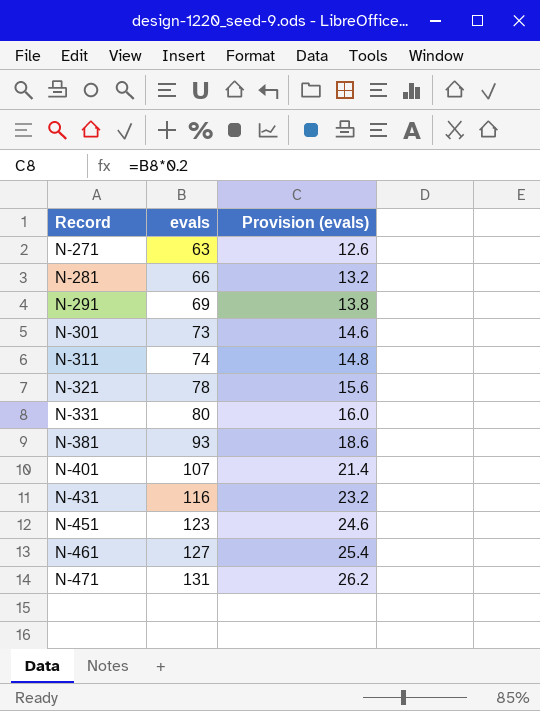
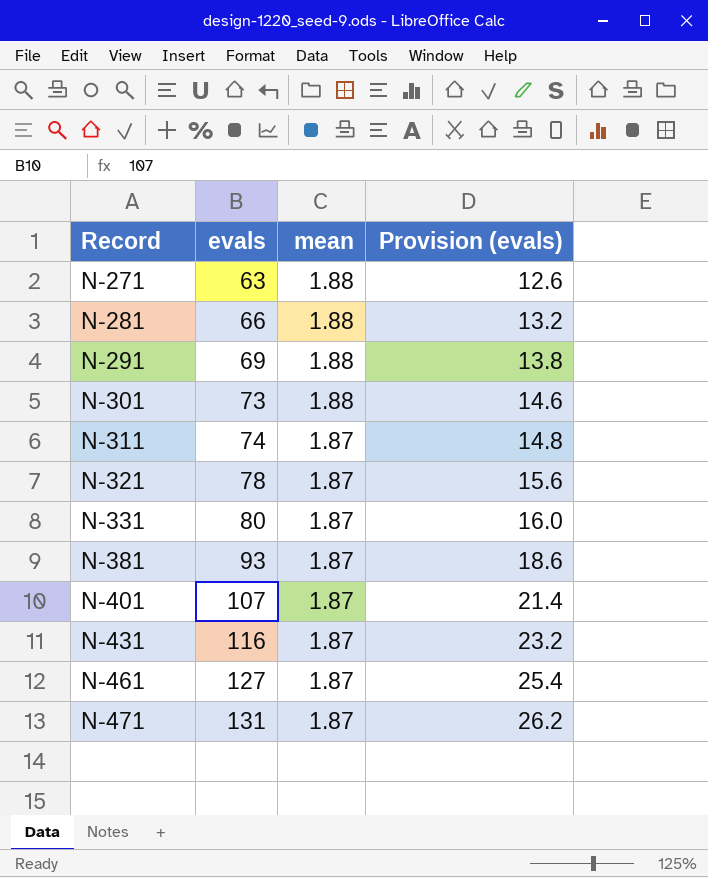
column mean | position: none -> 3
row N-451: 123 | 24.6 -> none

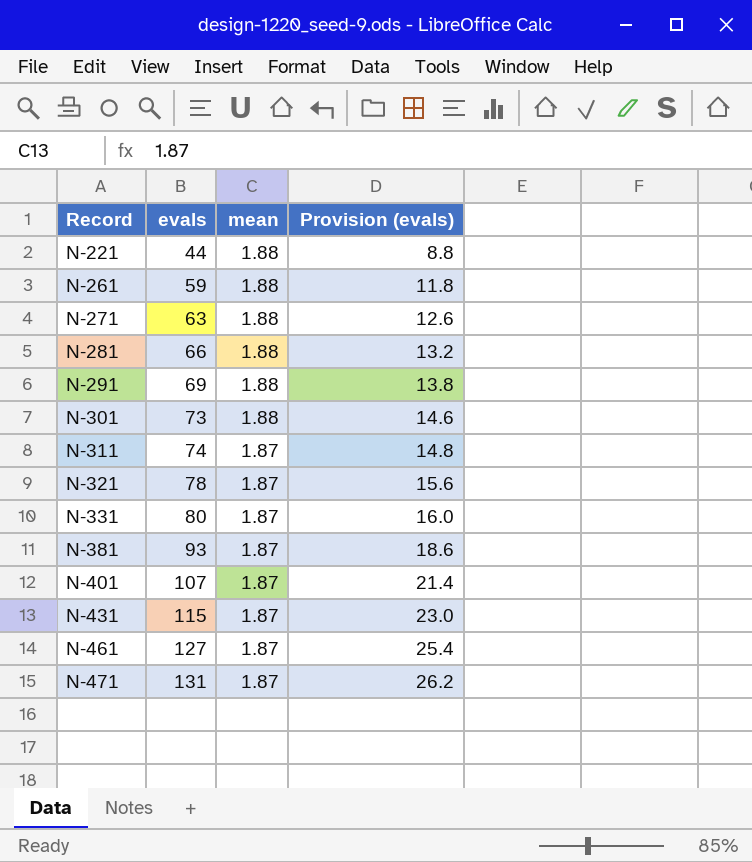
row N-221: none -> 44 | 1.88 | 8.8
row N-261: none -> 59 | 1.88 | 11.8
N-431 | evals: 116 -> 115
N-431 | Provision (evals): 23.2 -> 23.0

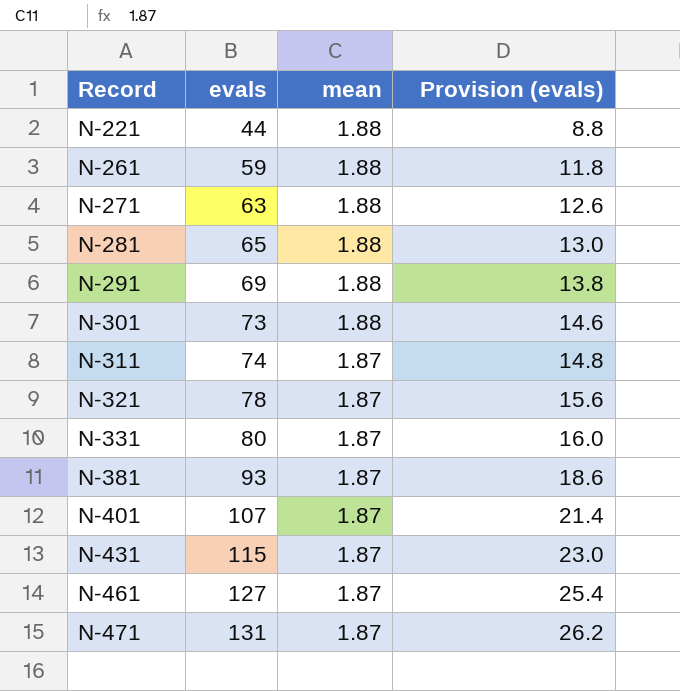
N-281 | evals: 66 -> 65
N-281 | Provision (evals): 13.2 -> 13.0

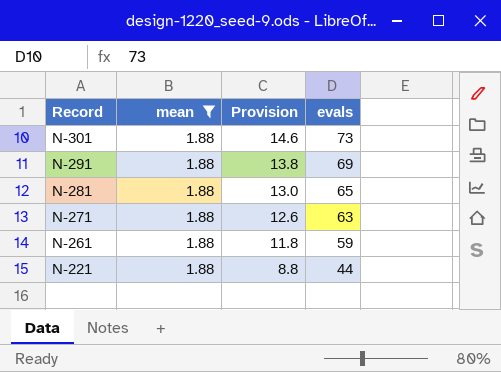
filter: none -> mean = 1.88
row order: Record ascending -> Record descending
column name: Provision (evals) -> Provision
column evals | position: 2 -> 4

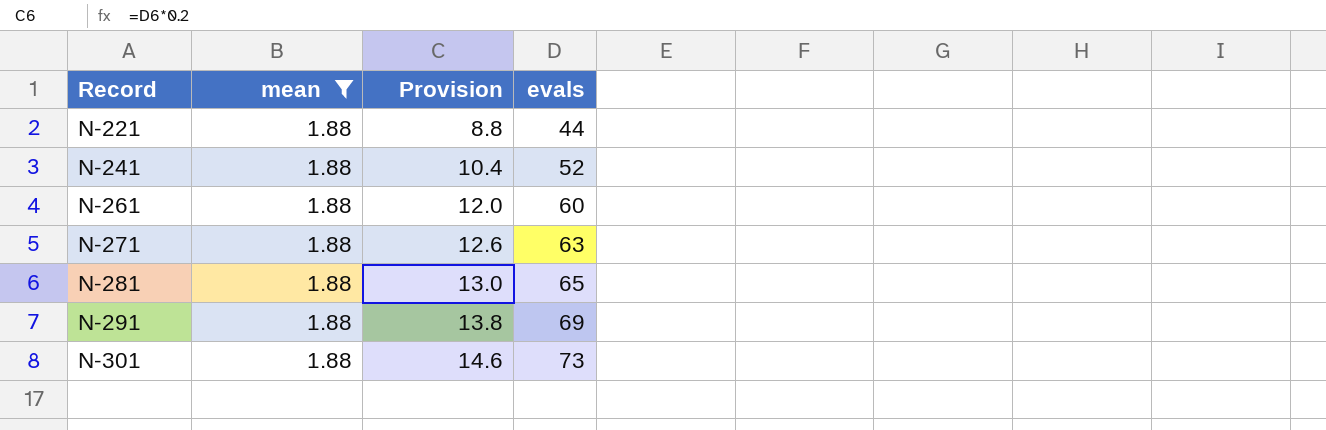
row order: Record descending -> Record ascending
row N-241: none -> 1.88 | 10.4 | 52
N-261 | Provision: 11.8 -> 12.0
N-261 | evals: 59 -> 60

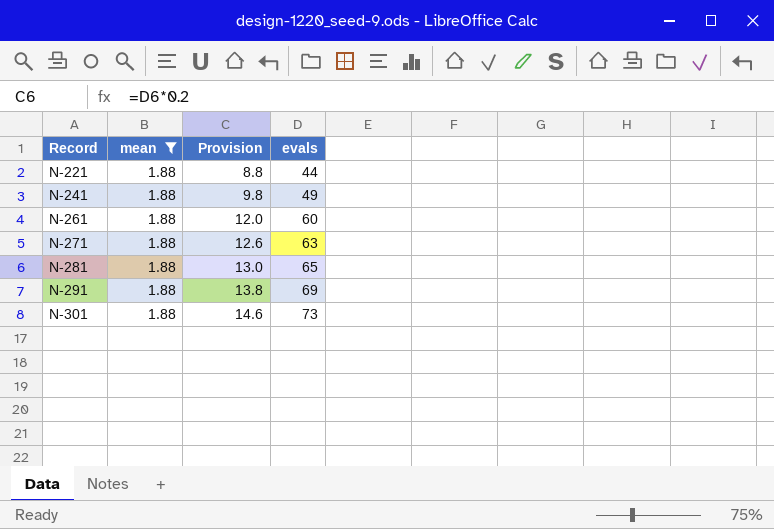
N-241 | Provision: 10.4 -> 9.8
N-241 | evals: 52 -> 49

